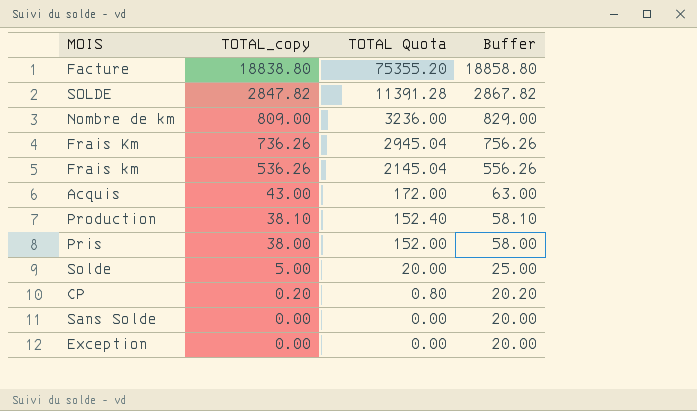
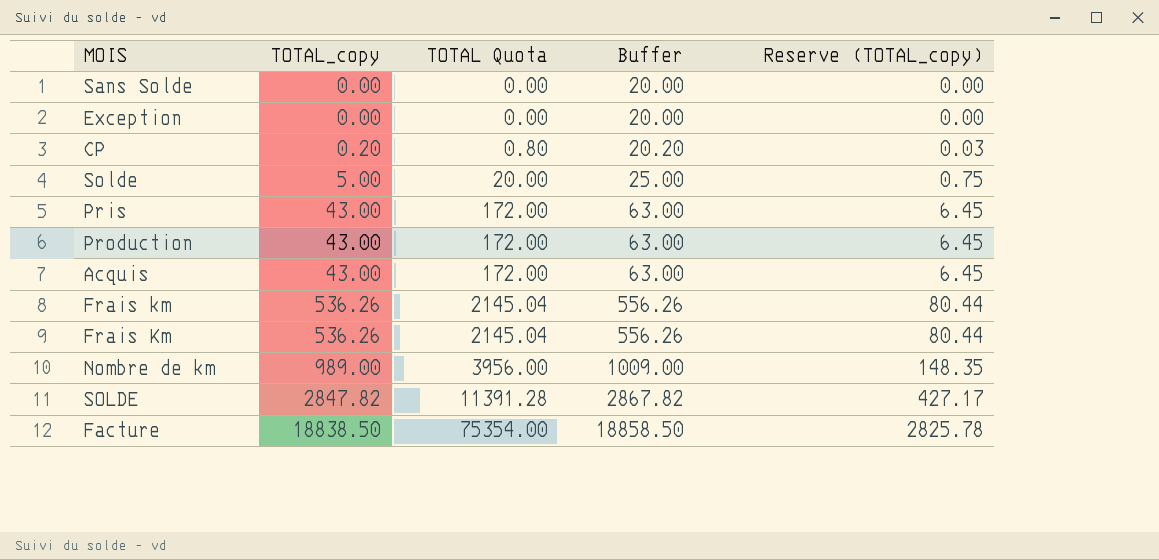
row order: TOTAL_copy descending -> TOTAL_copy ascending
column Reserve (TOTAL_copy) | formula: none -> [TOTAL_copy] * 0.15
Pris | TOTAL_copy: 38.00 -> 43.00
Pris | TOTAL Quota: 152.00 -> 172.00
Pris | Buffer: 58.00 -> 63.00
Production | TOTAL_copy: 38.10 -> 43.00
Production | TOTAL Quota: 152.40 -> 172.00
Production | Buffer: 58.10 -> 63.00
Frais Km | TOTAL_copy: 736.26 -> 536.26
Frais Km | TOTAL Quota: 2945.04 -> 2145.04
Frais Km | Buffer: 756.26 -> 556.26
Nombre de km | TOTAL_copy: 809.00 -> 989.00
Nombre de km | TOTAL Quota: 3236.00 -> 3956.00
Nombre de km | Buffer: 829.00 -> 1009.00
Facture | TOTAL_copy: 18838.80 -> 18838.50
Facture | TOTAL Quota: 75355.20 -> 75354.00
Facture | Buffer: 18858.80 -> 18858.50

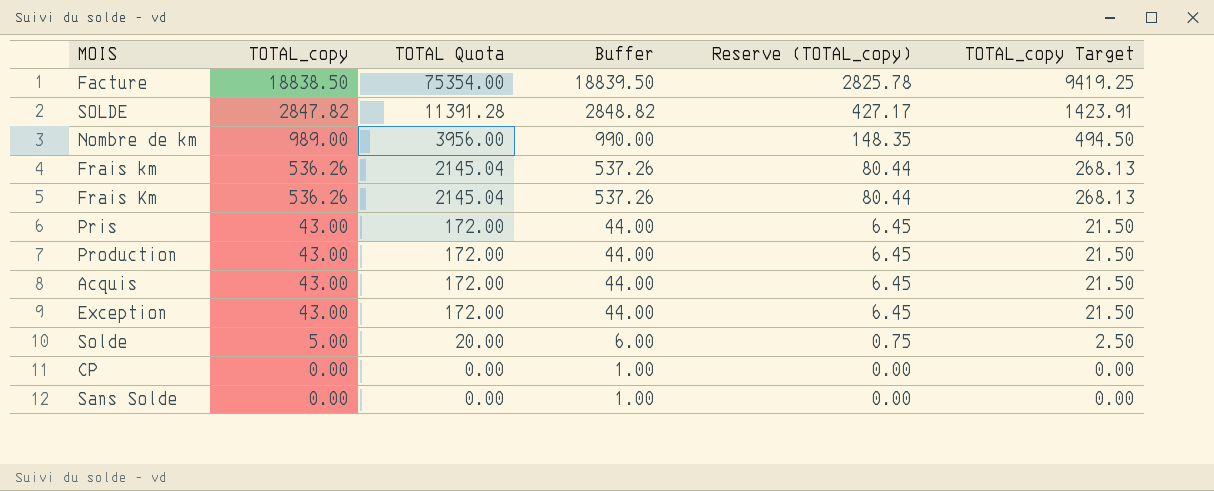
row order: TOTAL_copy ascending -> TOTAL_copy descending
column Buffer | formula: [TOTAL_copy] + 20 -> [TOTAL_copy] + 1
column TOTAL_copy Target | formula: none -> [TOTAL_copy] * 0.5
Exception | TOTAL_copy: 0.00 -> 43.00
Exception | TOTAL Quota: 0.00 -> 172.00
Exception | Reserve (TOTAL_copy): 0.00 -> 6.45
CP | TOTAL_copy: 0.20 -> 0.00
CP | TOTAL Quota: 0.80 -> 0.00
CP | Reserve (TOTAL_copy): 0.03 -> 0.00

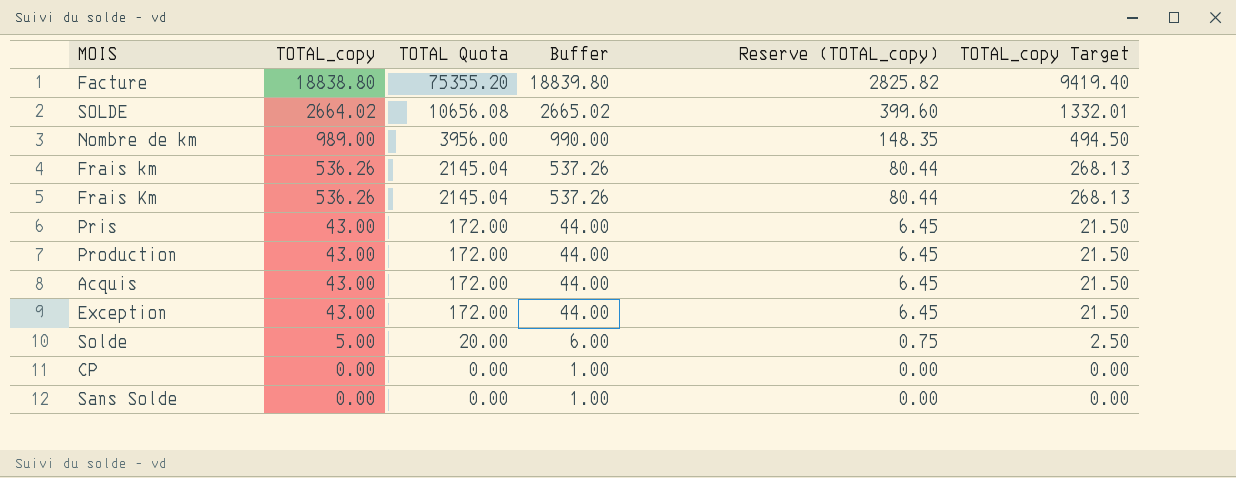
Facture | TOTAL_copy: 18838.50 -> 18838.80
Facture | TOTAL Quota: 75354.00 -> 75355.20
Facture | Buffer: 18839.50 -> 18839.80
Facture | Reserve (TOTAL_copy): 2825.78 -> 2825.82
Facture | TOTAL_copy Target: 9419.25 -> 9419.40
SOLDE | TOTAL_copy: 2847.82 -> 2664.02
SOLDE | TOTAL Quota: 11391.28 -> 10656.08
SOLDE | Buffer: 2848.82 -> 2665.02
SOLDE | Reserve (TOTAL_copy): 427.17 -> 399.60
SOLDE | TOTAL_copy Target: 1423.91 -> 1332.01

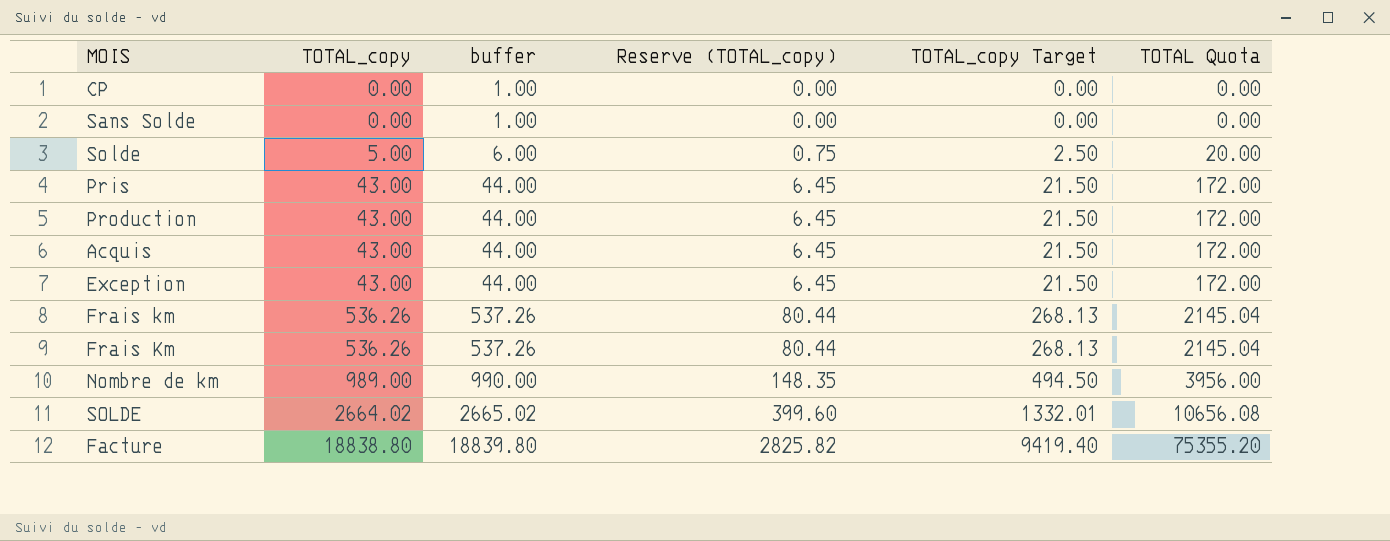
row order: TOTAL_copy descending -> TOTAL_copy ascending
column name: Buffer -> buffer
column TOTAL Quota | position: 3 -> 6

